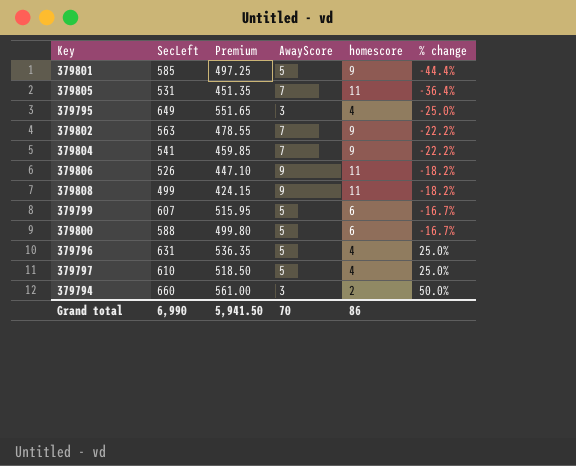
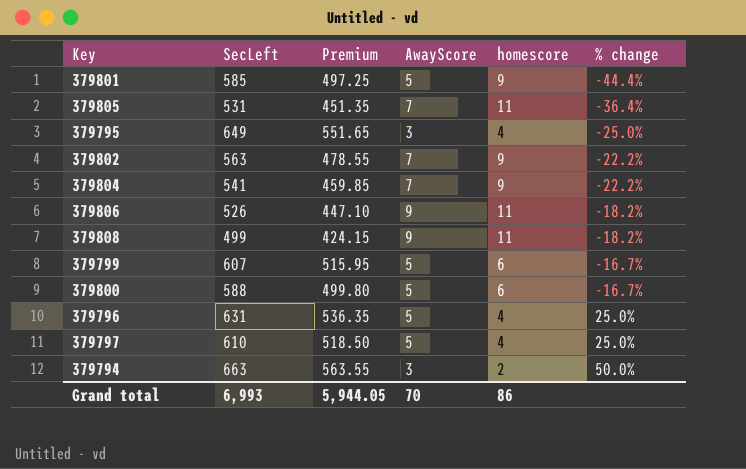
379794 | SecLeft: 660 -> 663
379794 | Premium: 561.00 -> 563.55
Grand total | SecLeft: 6,990 -> 6,993
Grand total | Premium: 5,941.50 -> 5,944.05

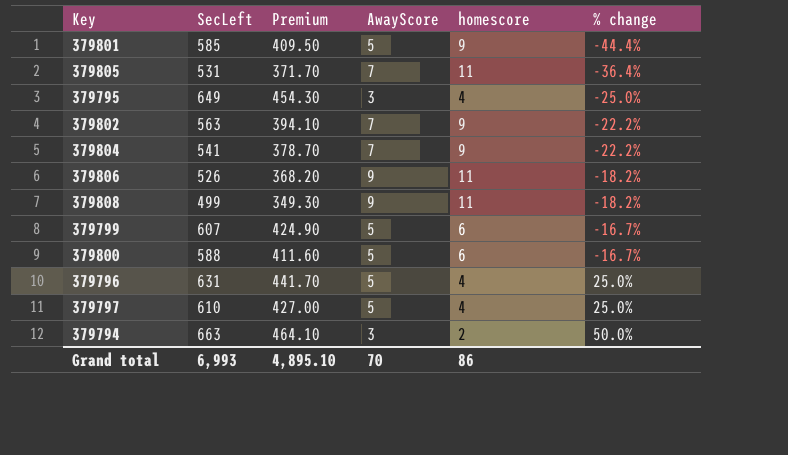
column Premium | formula: [SecLeft] * 0.85 -> [SecLeft] * 0.7
Grand total | Premium: 5,944.05 -> 4,895.10

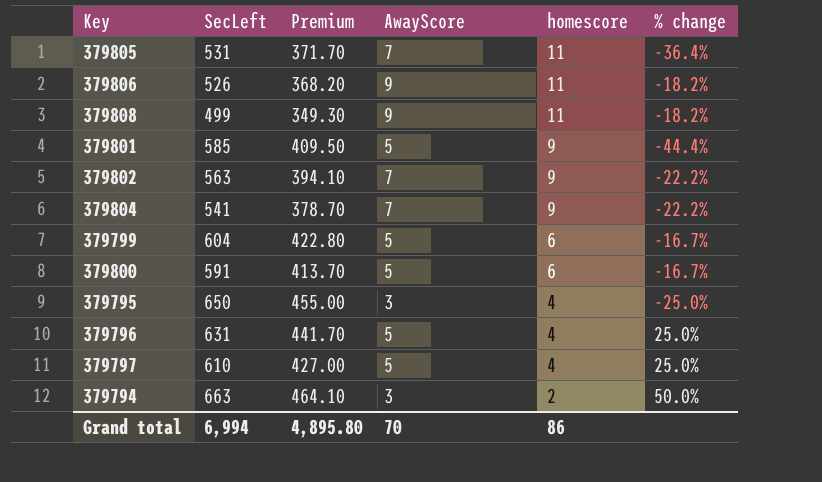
row order: % change ascending -> homescore descending
379799 | SecLeft: 607 -> 604
379799 | Premium: 424.90 -> 422.80
379800 | SecLeft: 588 -> 591
379800 | Premium: 411.60 -> 413.70
379795 | SecLeft: 649 -> 650
379795 | Premium: 454.30 -> 455.00
Grand total | SecLeft: 6,993 -> 6,994
Grand total | Premium: 4,895.10 -> 4,895.80

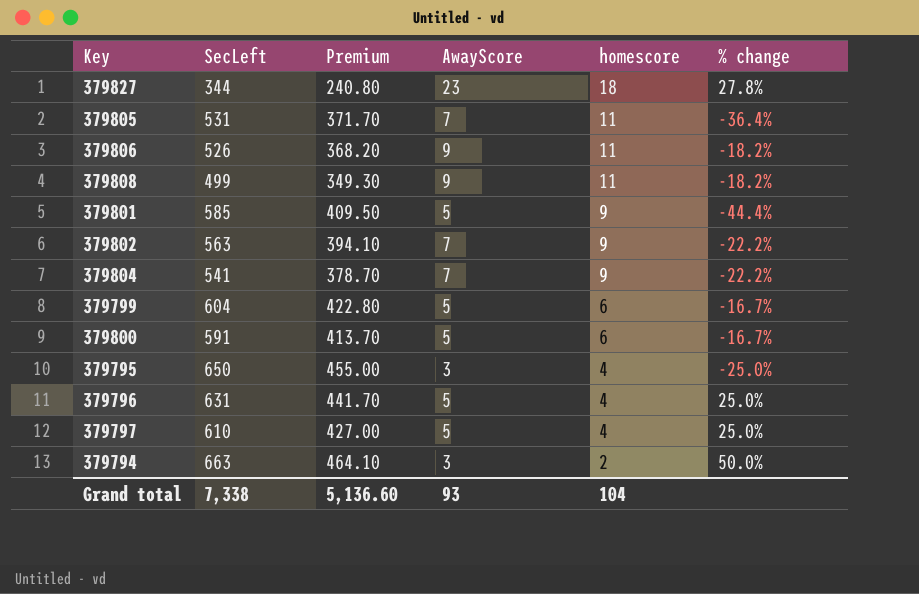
row 379827: none -> 344 | 240.80 | 23 | 18 | 27.8%
Grand total | SecLeft: 6,994 -> 7,338
Grand total | Premium: 4,895.80 -> 5,136.60
Grand total | AwayScore: 70 -> 93
Grand total | homescore: 86 -> 104

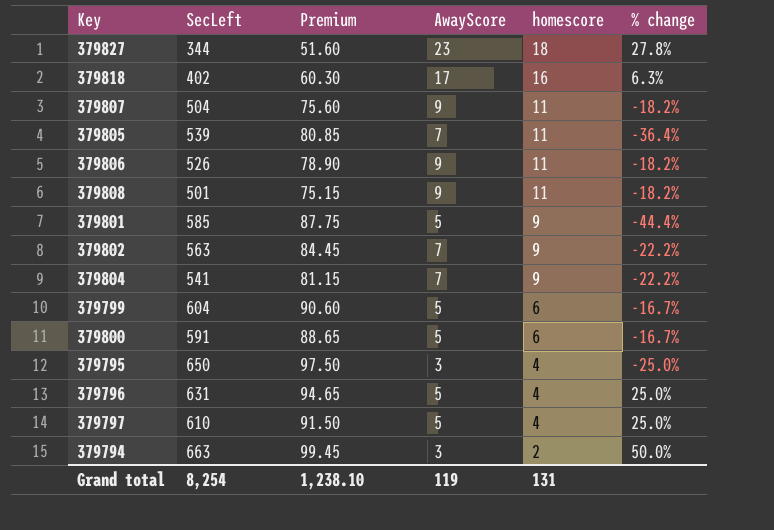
column Premium | formula: [SecLeft] * 0.7 -> [SecLeft] * 0.15
row 379818: none -> 402 | 60.30 | 17 | 16 | 6.3%
row 379807: none -> 504 | 75.60 | 9 | 11 | -18.2%
379805 | SecLeft: 531 -> 539
379808 | SecLeft: 499 -> 501
Grand total | SecLeft: 7,338 -> 8,254
Grand total | Premium: 5,136.60 -> 1,238.10
Grand total | AwayScore: 93 -> 119
Grand total | homescore: 104 -> 131

